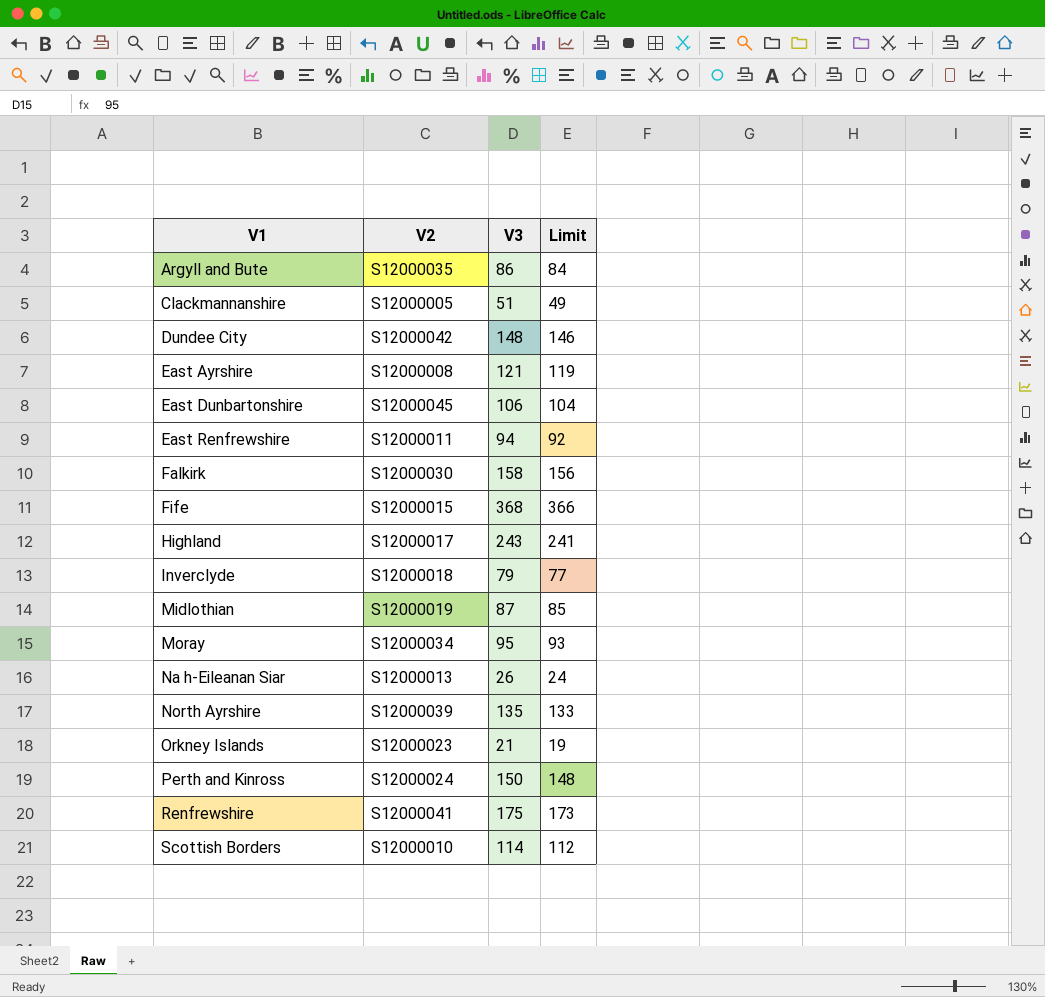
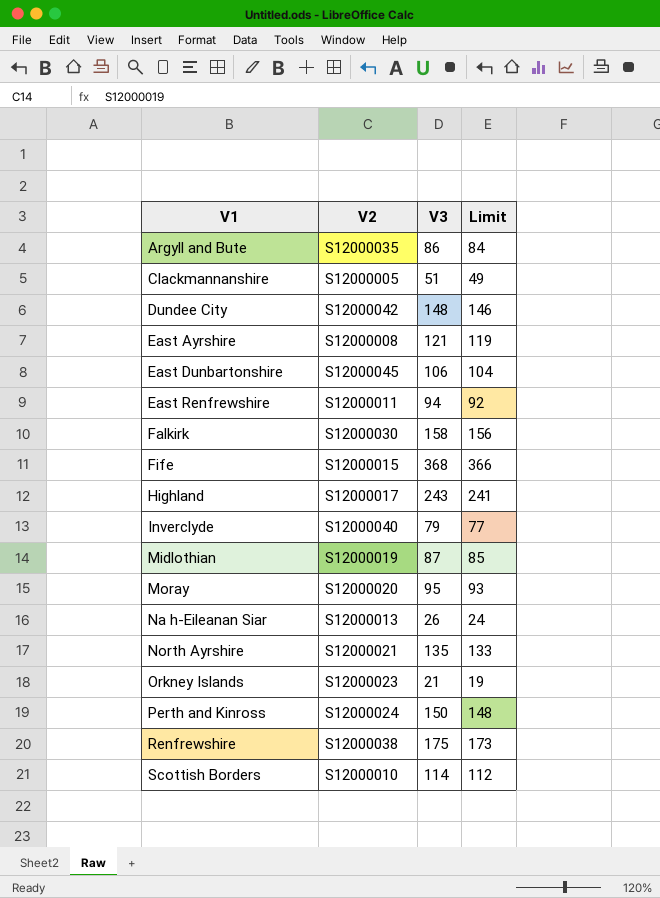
Inverclyde | V2: S12000018 -> S12000040
Moray | V2: S12000034 -> S12000020
North Ayrshire | V2: S12000039 -> S12000021
Renfrewshire | V2: S12000041 -> S12000038

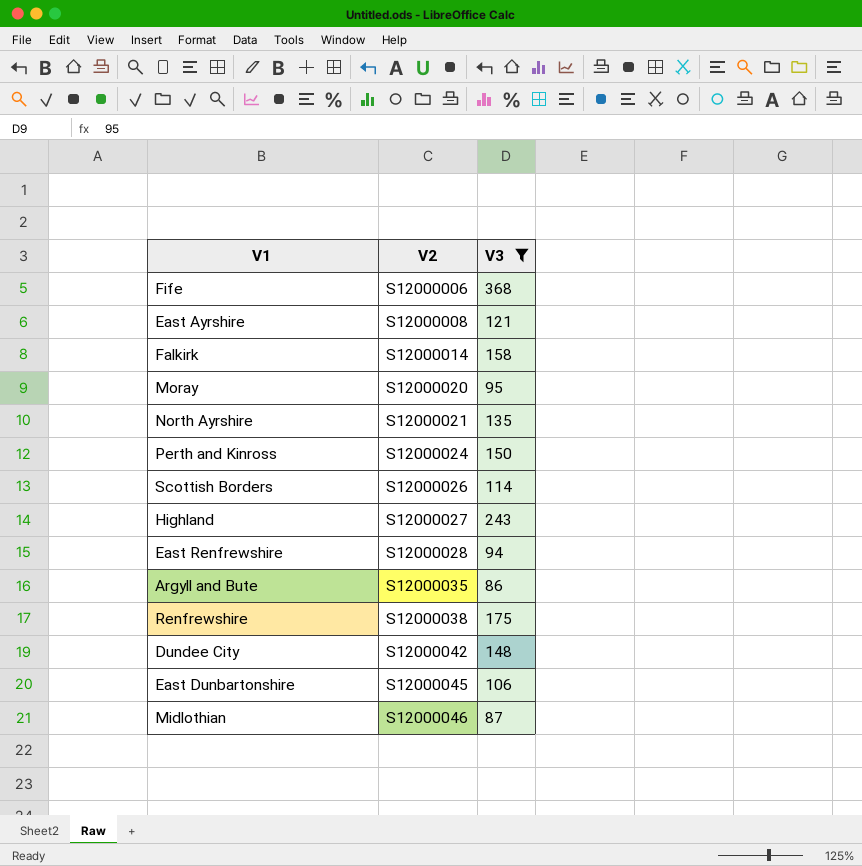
filter: none -> V3 >= 86
row order: V1 ascending -> V2 ascending
column Limit | formula: [V3] - 2 -> none
Fife | V2: S12000015 -> S12000006
Falkirk | V2: S12000030 -> S12000014
Scottish Borders | V2: S12000010 -> S12000026
Highland | V2: S12000017 -> S12000027
East Renfrewshire | V2: S12000011 -> S12000028
Midlothian | V2: S12000019 -> S12000046

